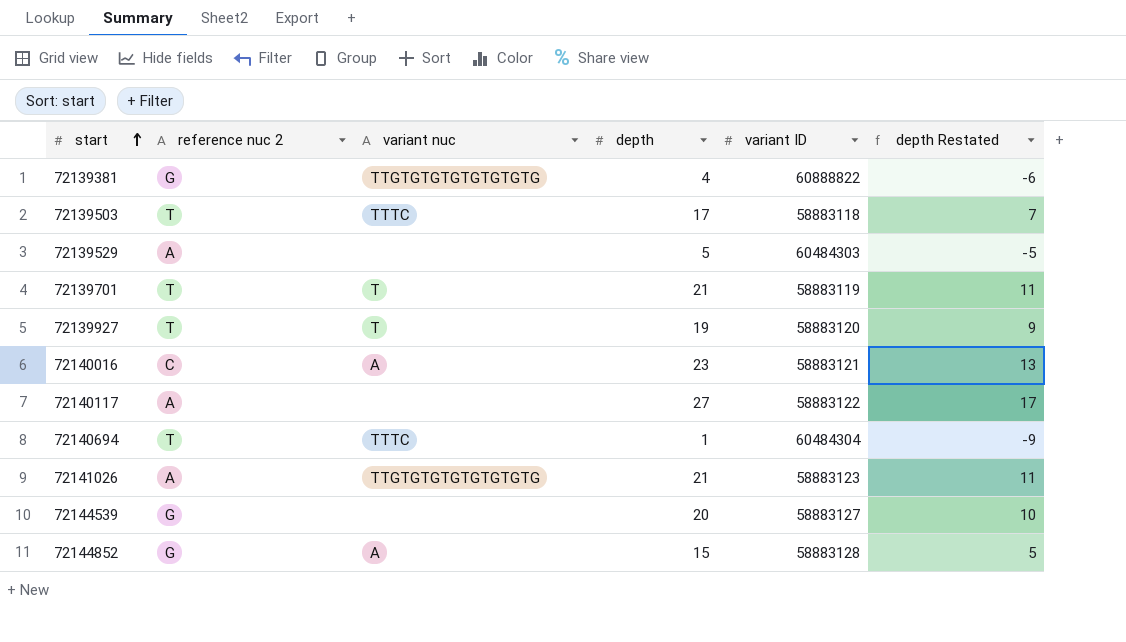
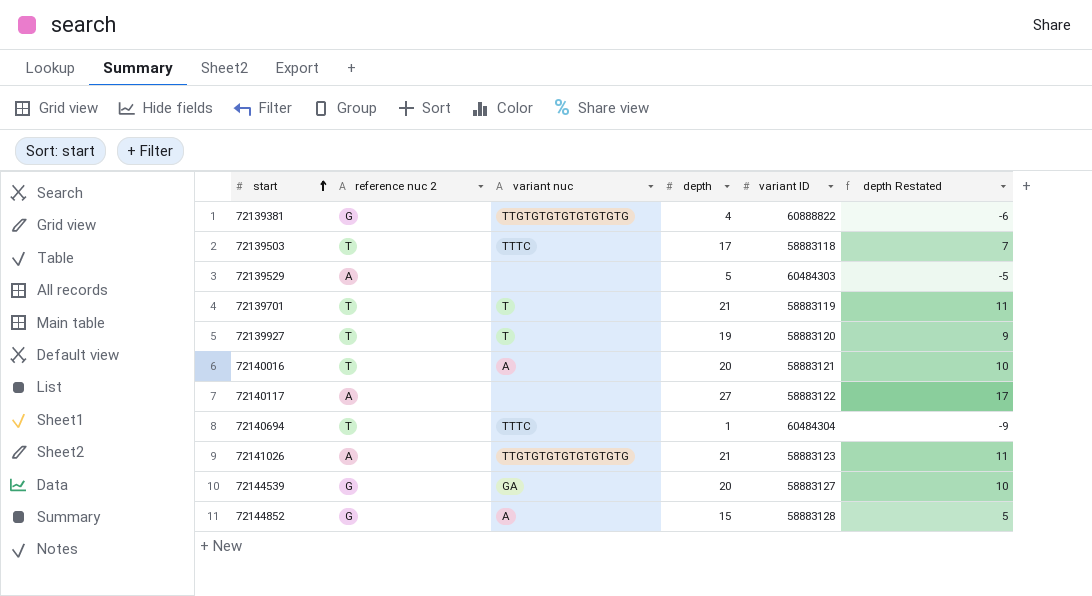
72140016 | reference nuc 2: C -> T
72140016 | depth: 23 -> 20
72140016 | depth Restated: 13 -> 10
72144539 | variant nuc: none -> GA

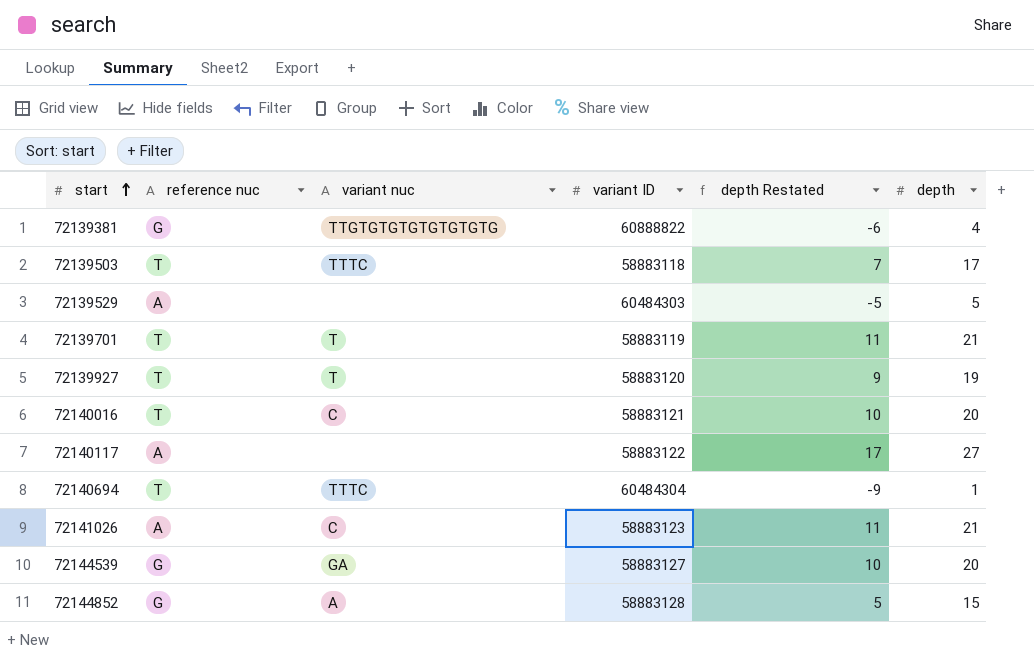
column name: reference nuc 2 -> reference nuc
column depth | position: 4 -> 6
72140016 | variant nuc: A -> C
72141026 | variant nuc: TTGTGTGTGTGTGTGTG -> C

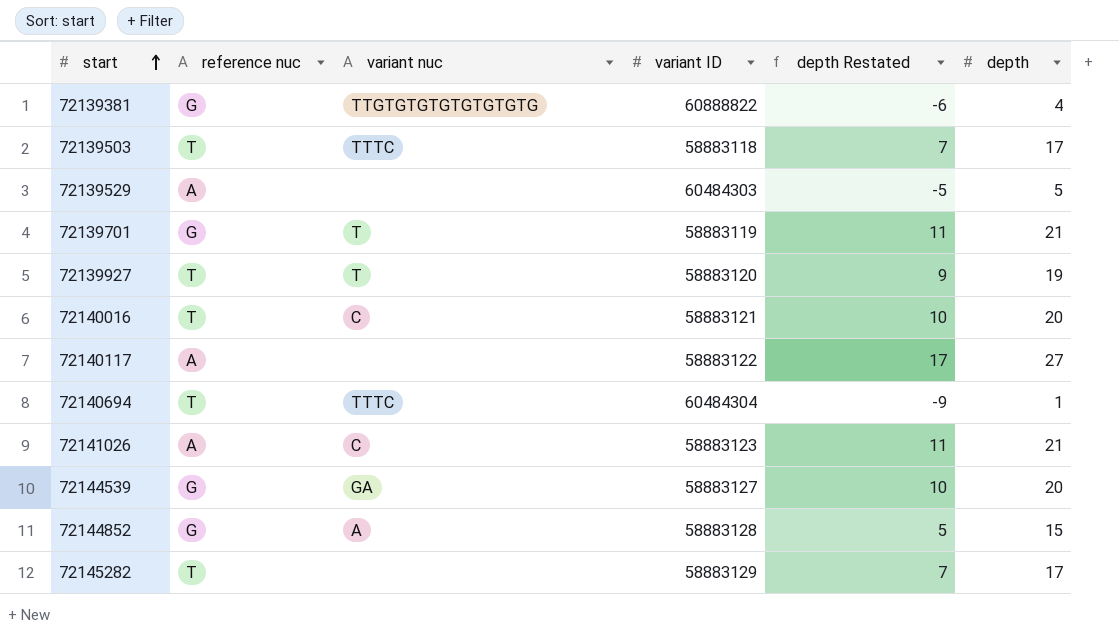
72139701 | reference nuc: T -> G
row 72145282: none -> T | none | 58883129 | 7 | 17

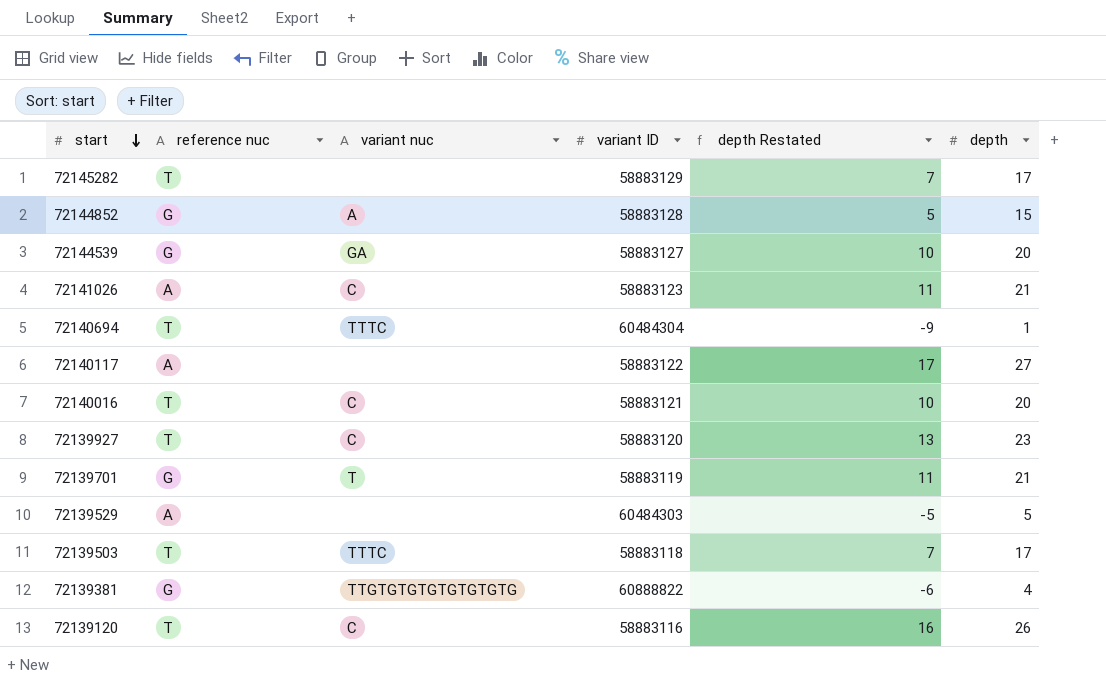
row order: start ascending -> start descending
72139927 | variant nuc: T -> C
72139927 | depth Restated: 9 -> 13
72139927 | depth: 19 -> 23
row 72139120: none -> T | C | 58883116 | 16 | 26

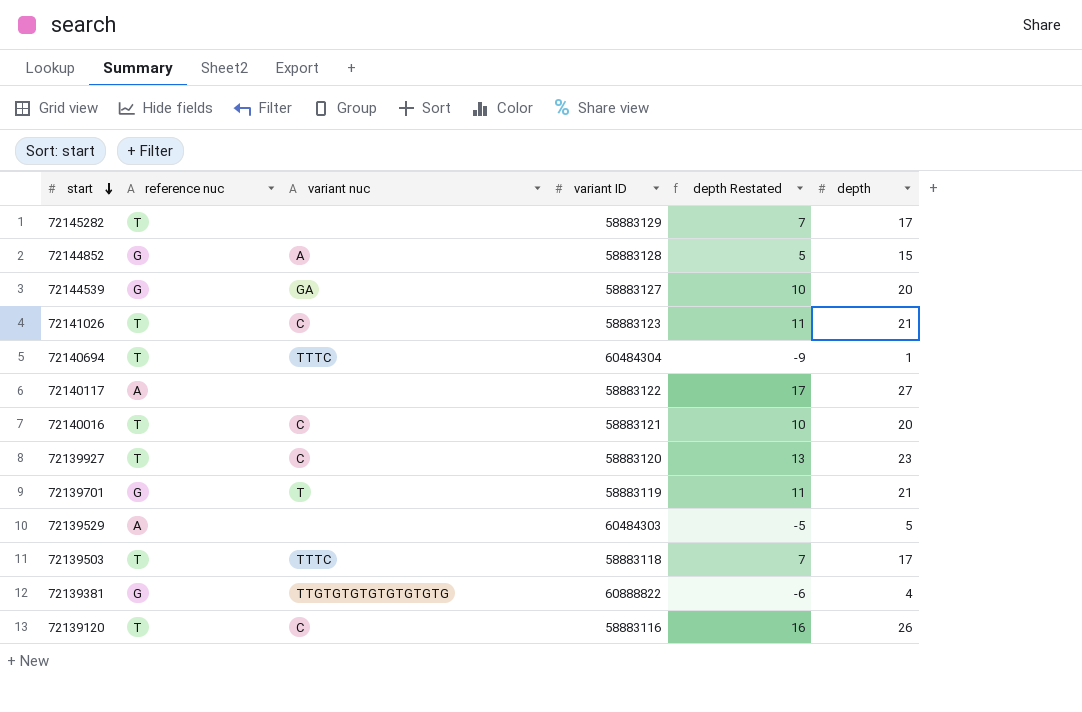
72141026 | reference nuc: A -> T

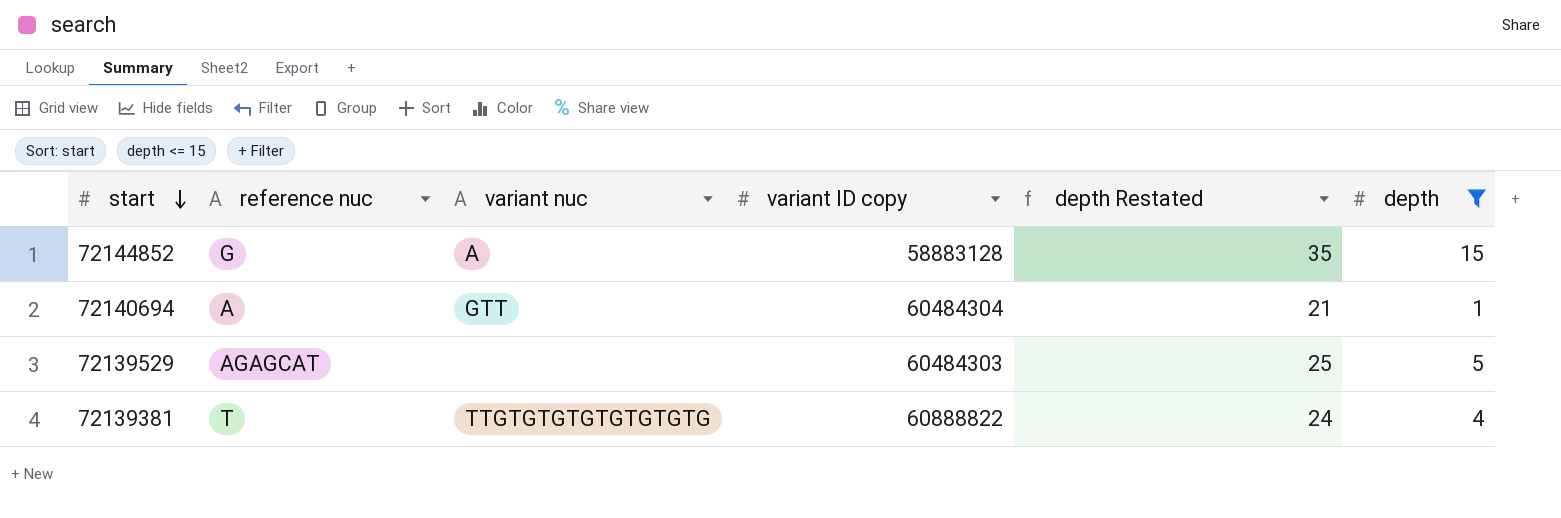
filter: none -> depth <= 15
column name: variant ID -> variant ID copy
column depth Restated | formula: [depth] - 10 -> [depth] + 20
72140694 | reference nuc: T -> A
72140694 | variant nuc: TTTC -> GTT
72139529 | reference nuc: A -> AGAGCAT
72139381 | reference nuc: G -> T

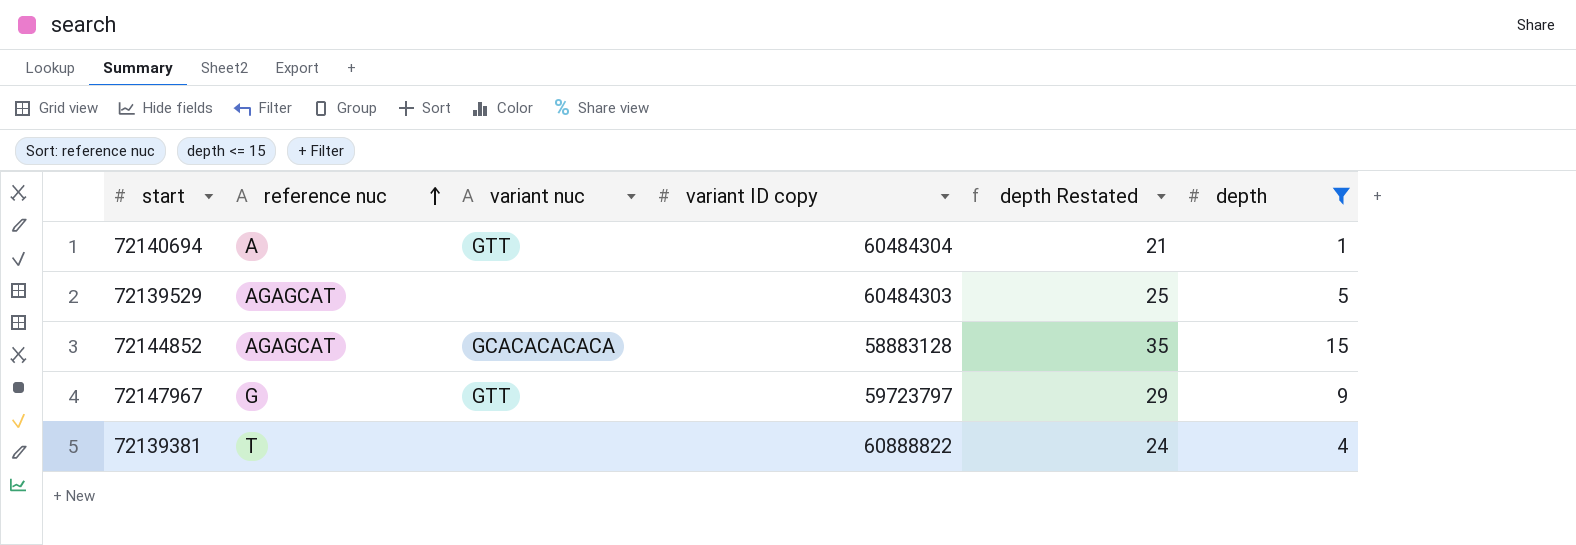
row order: start descending -> reference nuc ascending
72144852 | reference nuc: G -> AGAGCAT
72144852 | variant nuc: A -> GCACACACACA
row 72147967: none -> G | GTT | 59723797 | 29 | 9
72139381 | variant nuc: TTGTGTGTGTGTGTGTG -> none

